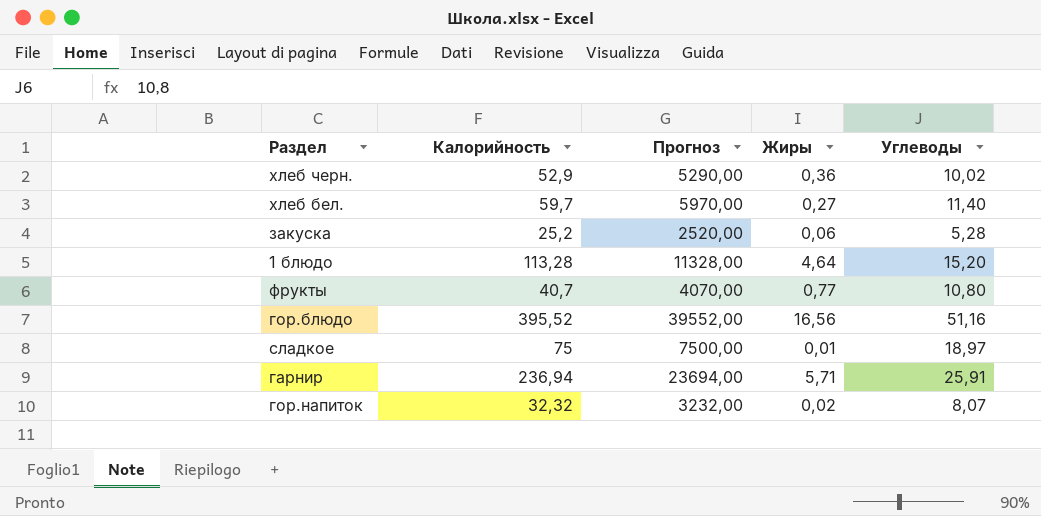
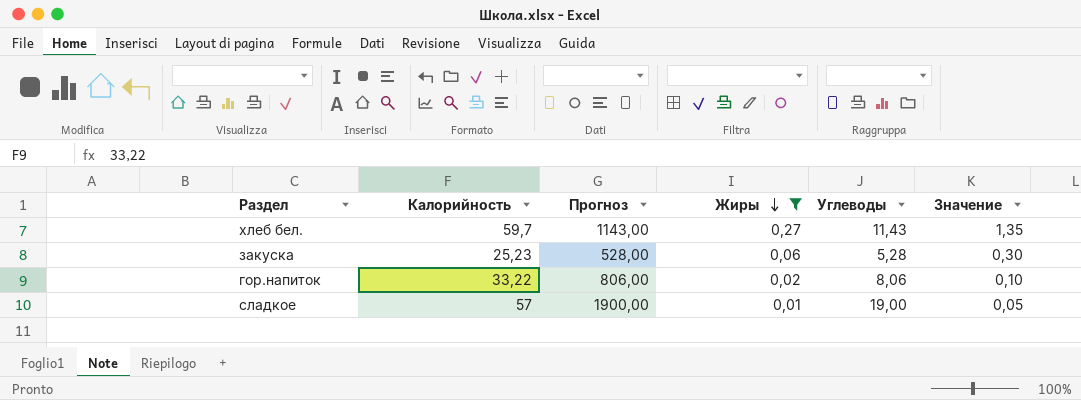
filter: none -> Жиры <= 0,27
row order: none -> Жиры descending
column Прогноз | formula: [Калорийность] * 100 -> [Углеводы] * 100
column Значение | formula: none -> [Жиры] * 5
хлеб бел. | Углеводы: 11,40 -> 11,43
закуска | Калорийность: 25,2 -> 25,23
гор.напиток | Калорийность: 32,32 -> 33,22
гор.напиток | Углеводы: 8,07 -> 8,06
сладкое | Калорийность: 75 -> 57
сладкое | Углеводы: 18,97 -> 19,00

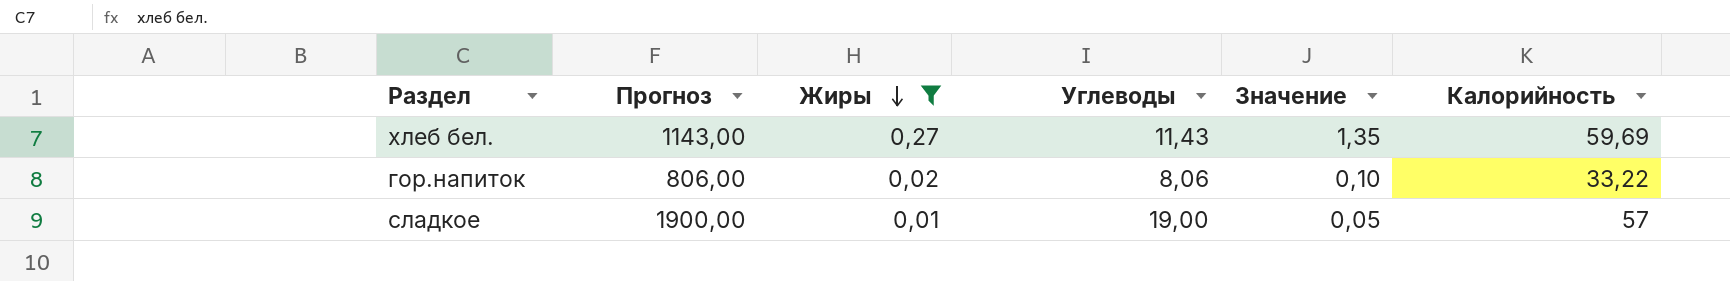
column Калорийность | position: 2 -> 6
row закуска: 25,23 | 528,00 | 0,06 | 5,28 | 0,30 -> none
хлеб бел. | Калорийность: 59,7 -> 59,69

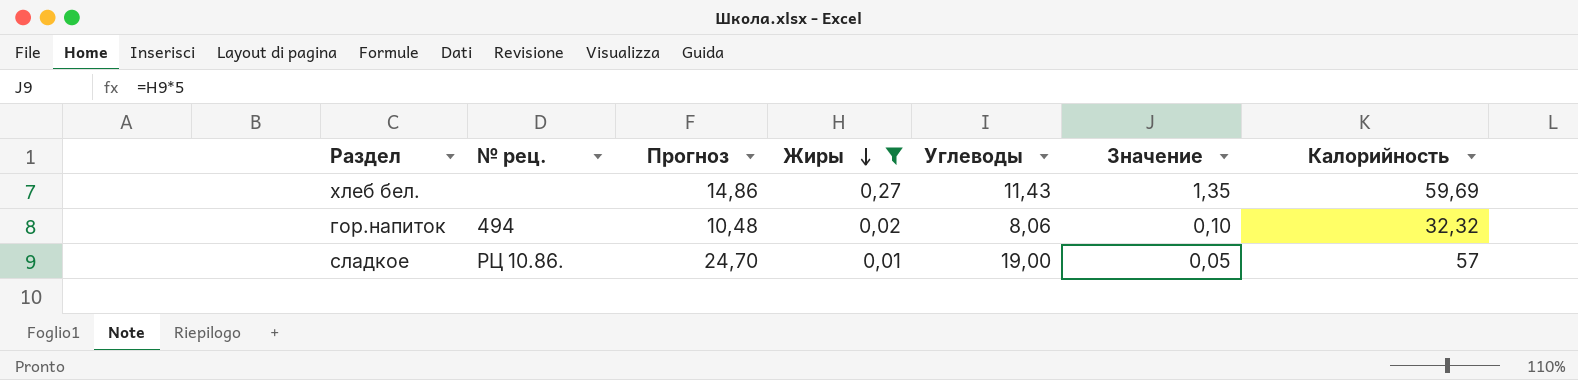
column № рец. | position: none -> 2
column Прогноз | formula: [Углеводы] * 100 -> [Углеводы] * 1,3
гор.напиток | Калорийность: 33,22 -> 32,32

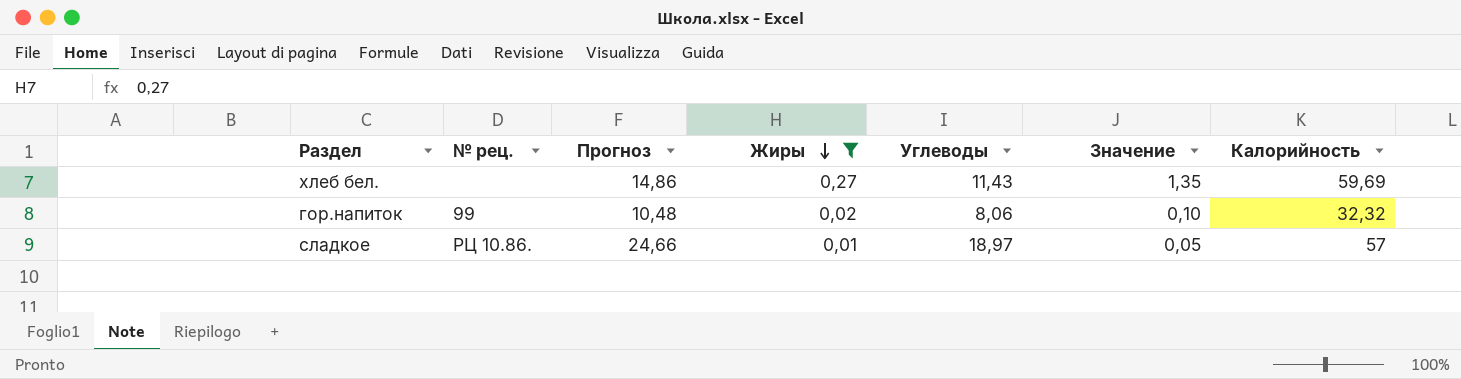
гор.напиток | № рец.: 494 -> 99
сладкое | Прогноз: 24,70 -> 24,66
сладкое | Углеводы: 19,00 -> 18,97

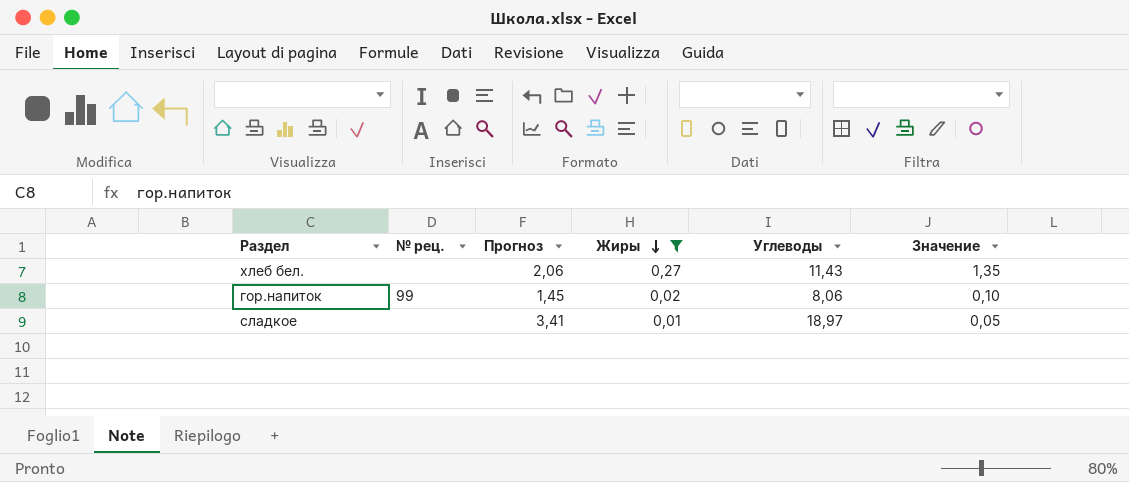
column Калорийность | position: 7 -> none
column Прогноз | formula: [Углеводы] * 1,3 -> [Углеводы] * 0,18
сладкое | № рец.: РЦ 10.86. -> none

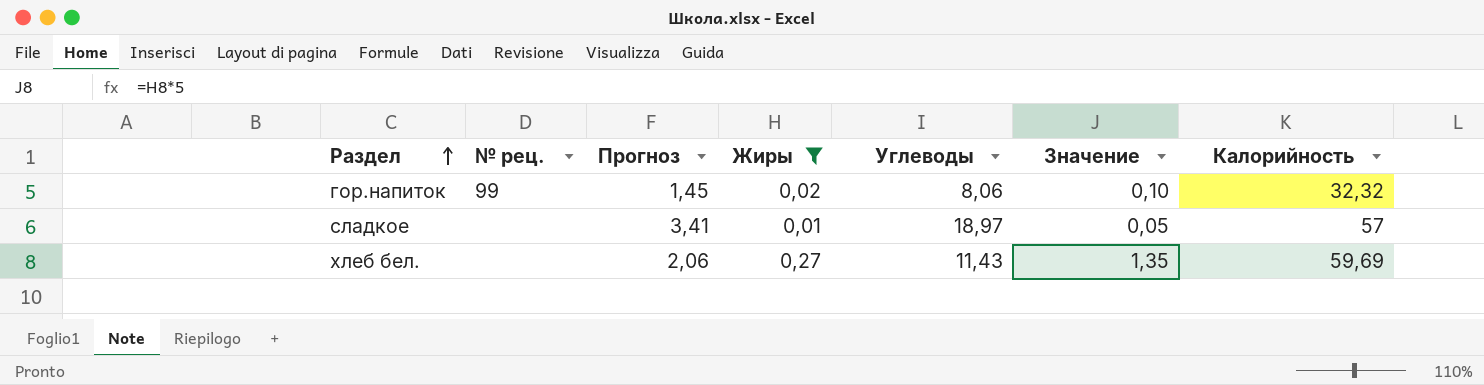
row order: Жиры descending -> Раздел ascending
column Калорийность | position: none -> 7

